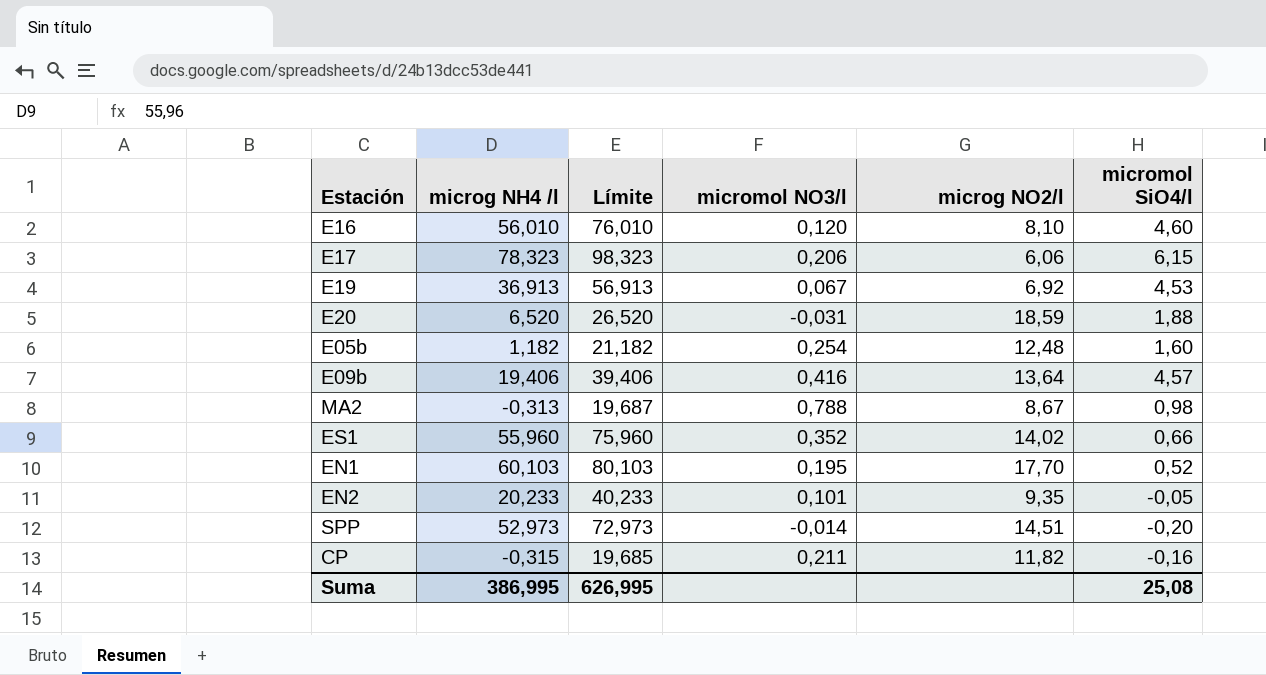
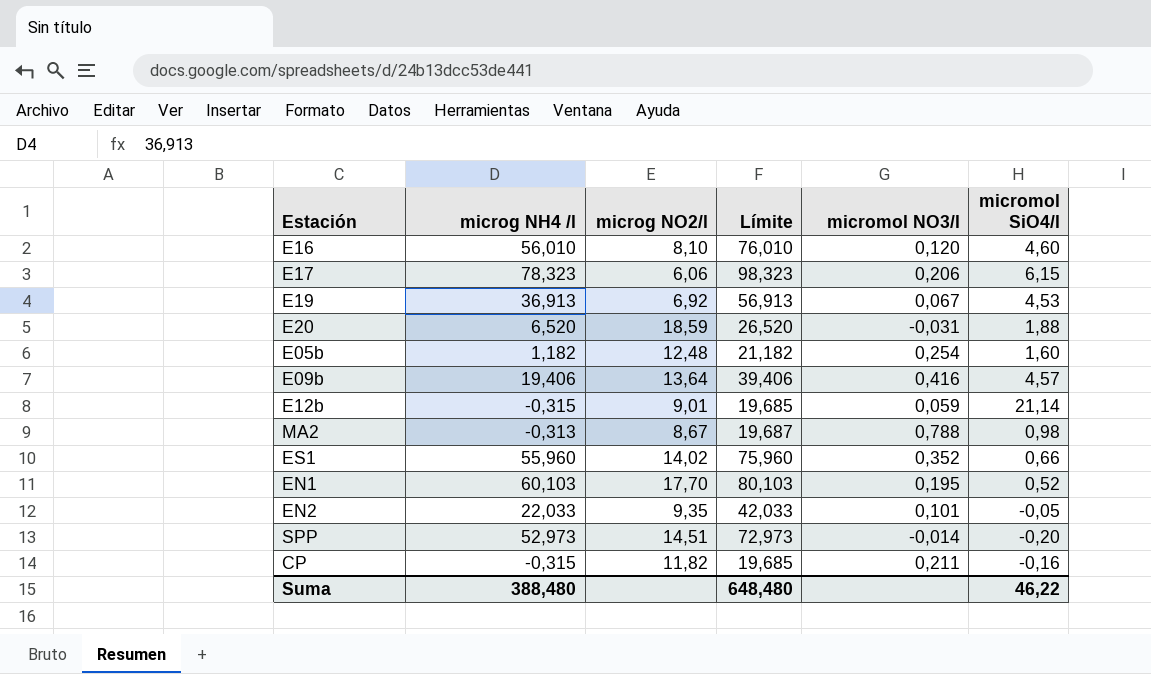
column microg NO2/l | position: 5 -> 3
row E12b: none -> -0,315 | 9,01 | 19,685 | 0,059 | 21,14
EN2 | microg NH4 /l: 20,233 -> 22,033
EN2 | Límite: 40,233 -> 42,033
Suma | microg NH4 /l: 386,995 -> 388,480
Suma | Límite: 626,995 -> 648,480
Suma | micromol SiO4/l: 25,08 -> 46,22

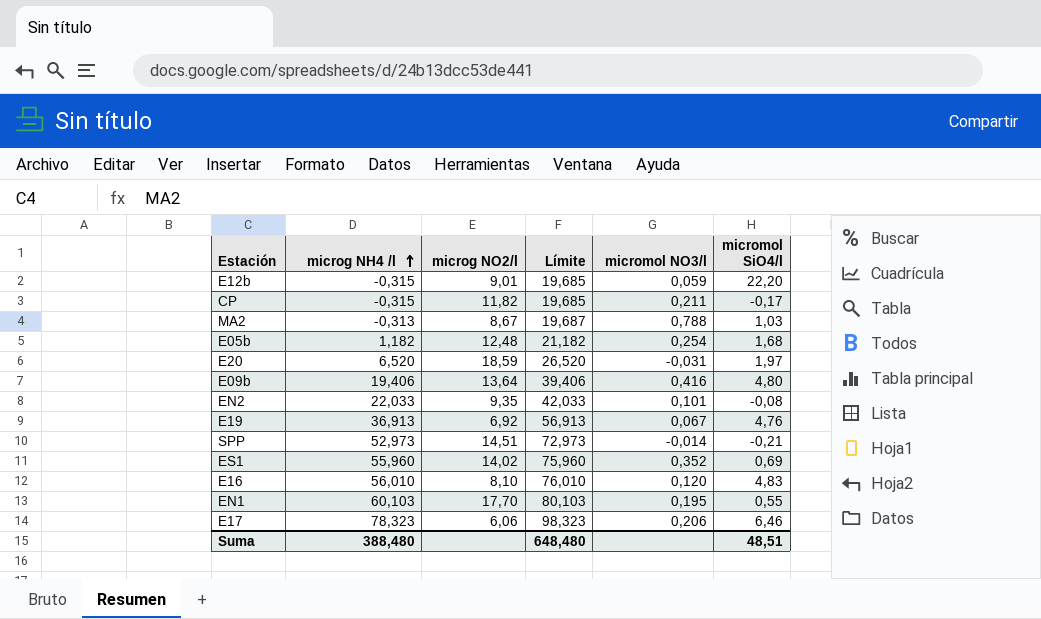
row order: none -> microg NH4 /l ascending
E12b | micromol SiO4/l: 21,14 -> 22,20
CP | micromol SiO4/l: -0,16 -> -0,17
MA2 | micromol SiO4/l: 0,98 -> 1,03
E05b | micromol SiO4/l: 1,60 -> 1,68
E20 | micromol SiO4/l: 1,88 -> 1,97
E09b | micromol SiO4/l: 4,57 -> 4,80
EN2 | micromol SiO4/l: -0,05 -> -0,08
E19 | micromol SiO4/l: 4,53 -> 4,76
SPP | micromol SiO4/l: -0,20 -> -0,21
ES1 | micromol SiO4/l: 0,66 -> 0,69
E16 | micromol SiO4/l: 4,60 -> 4,83
EN1 | micromol SiO4/l: 0,52 -> 0,55
E17 | micromol SiO4/l: 6,15 -> 6,46
Suma | micromol SiO4/l: 46,22 -> 48,51

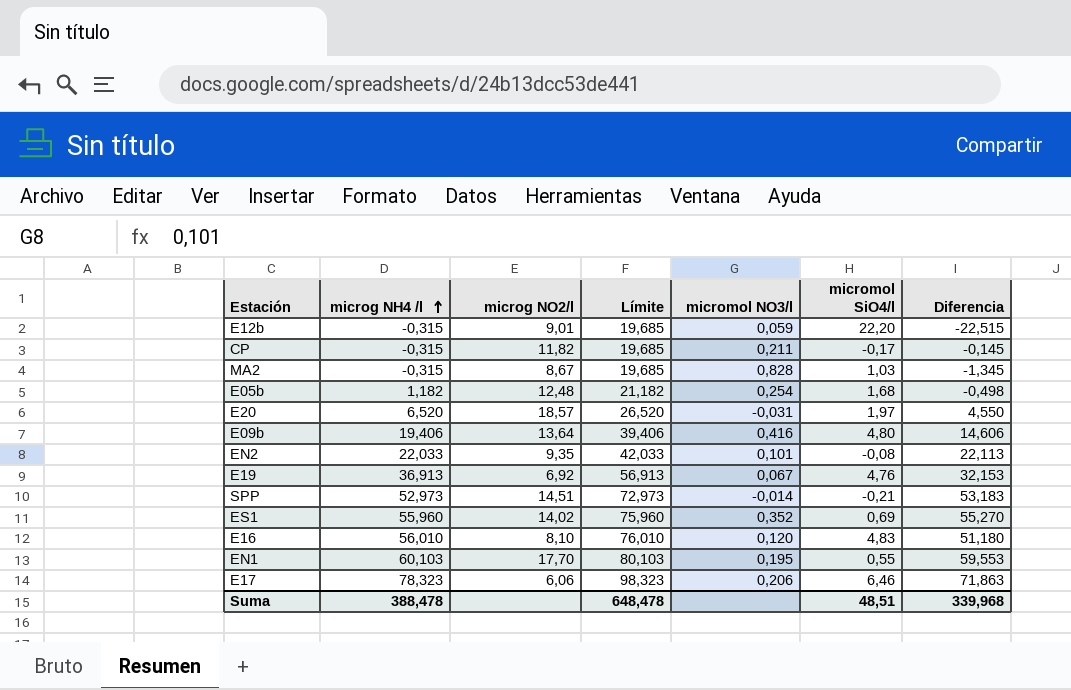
column Diferencia | formula: none -> [microg NH4 /l] - [micromol SiO4/l]
MA2 | microg NH4 /l: -0,313 -> -0,315
MA2 | Límite: 19,687 -> 19,685
MA2 | micromol NO3/l: 0,788 -> 0,828
E20 | microg NO2/l: 18,59 -> 18,57
Suma | microg NH4 /l: 388,480 -> 388,478
Suma | Límite: 648,480 -> 648,478

